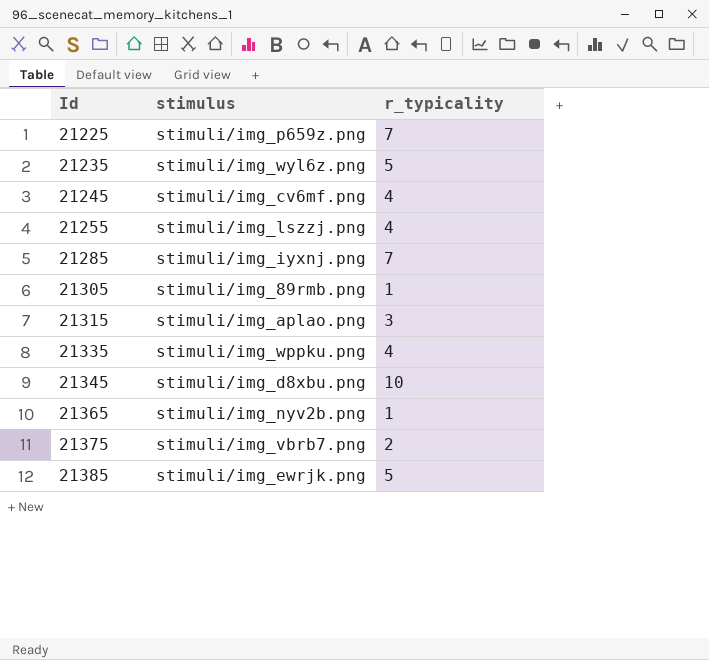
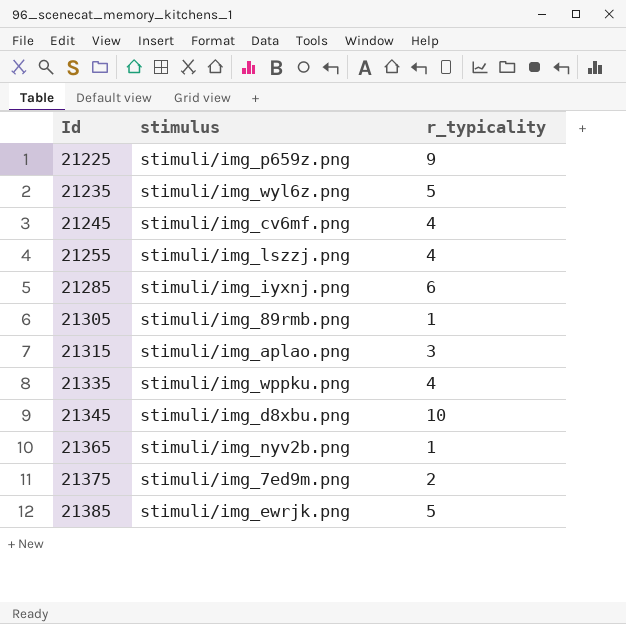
21225 | r_typicality: 7 -> 9
21285 | r_typicality: 7 -> 6
21375 | stimulus: stimuli/img_vbrb7.png -> stimuli/img_7ed9m.png

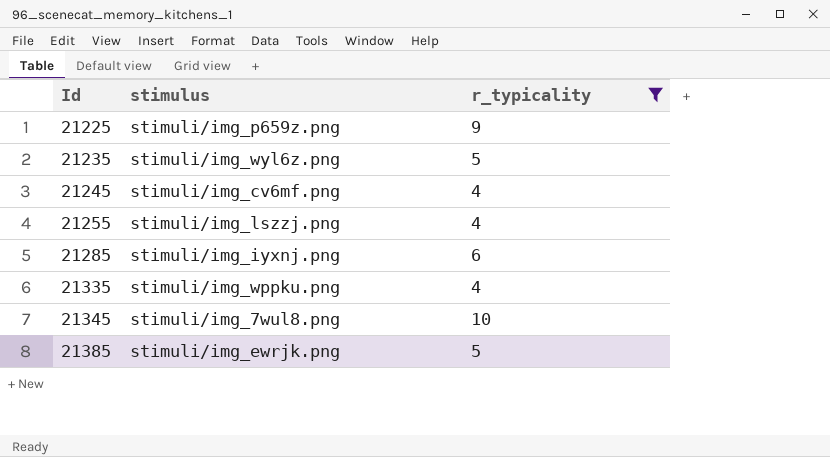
filter: none -> r_typicality >= 4
21345 | stimulus: stimuli/img_d8xbu.png -> stimuli/img_7wul8.png

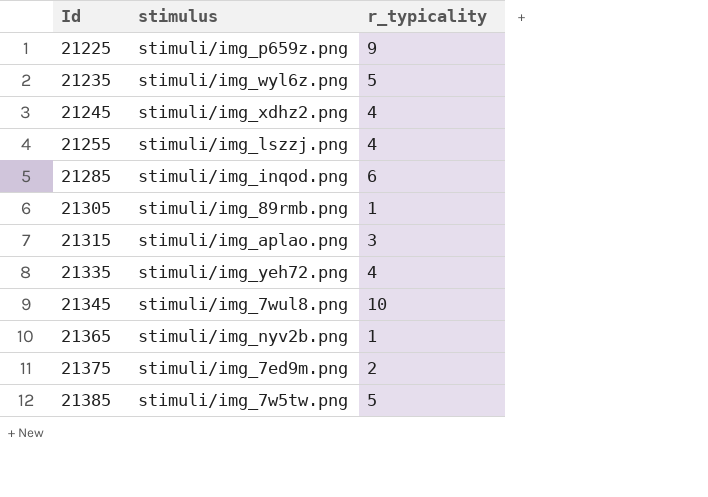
filter: r_typicality >= 4 -> none
21245 | stimulus: stimuli/img_cv6mf.png -> stimuli/img_xdhz2.png
21285 | stimulus: stimuli/img_iyxnj.png -> stimuli/img_inqod.png
21335 | stimulus: stimuli/img_wppku.png -> stimuli/img_yeh72.png
21385 | stimulus: stimuli/img_ewrjk.png -> stimuli/img_7w5tw.png

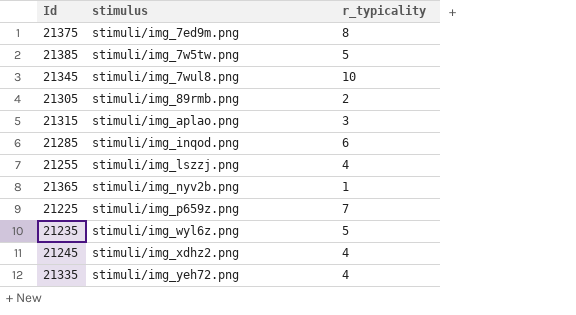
row order: Id ascending -> stimulus ascending
21375 | r_typicality: 2 -> 8
21305 | r_typicality: 1 -> 2
21225 | r_typicality: 9 -> 7

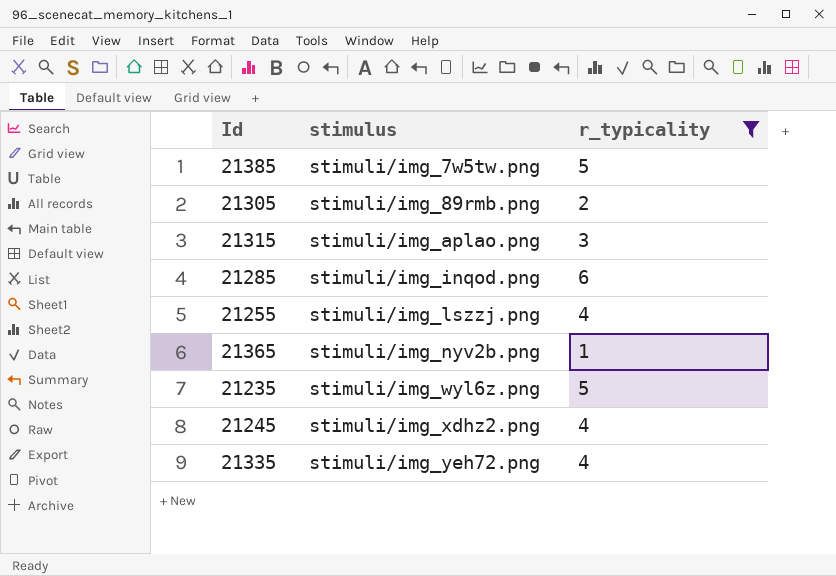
filter: none -> r_typicality <= 6

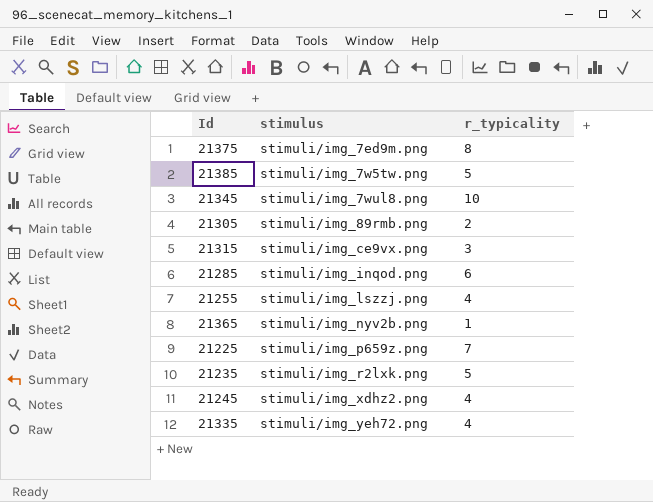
filter: r_typicality <= 6 -> none
21315 | stimulus: stimuli/img_aplao.png -> stimuli/img_ce9vx.png
21235 | stimulus: stimuli/img_wyl6z.png -> stimuli/img_r2lxk.png

